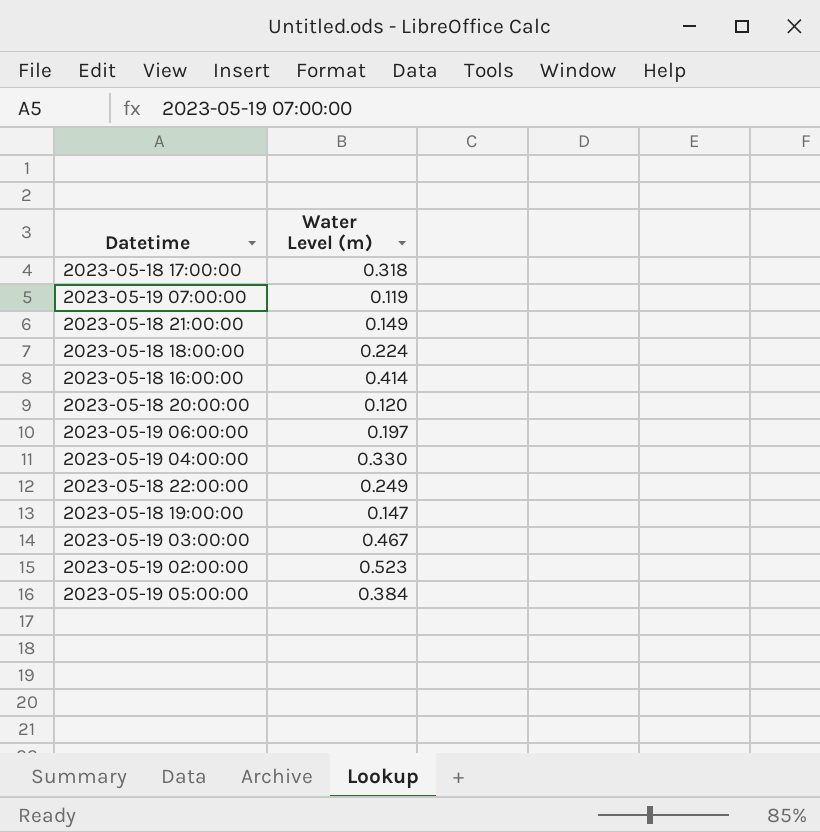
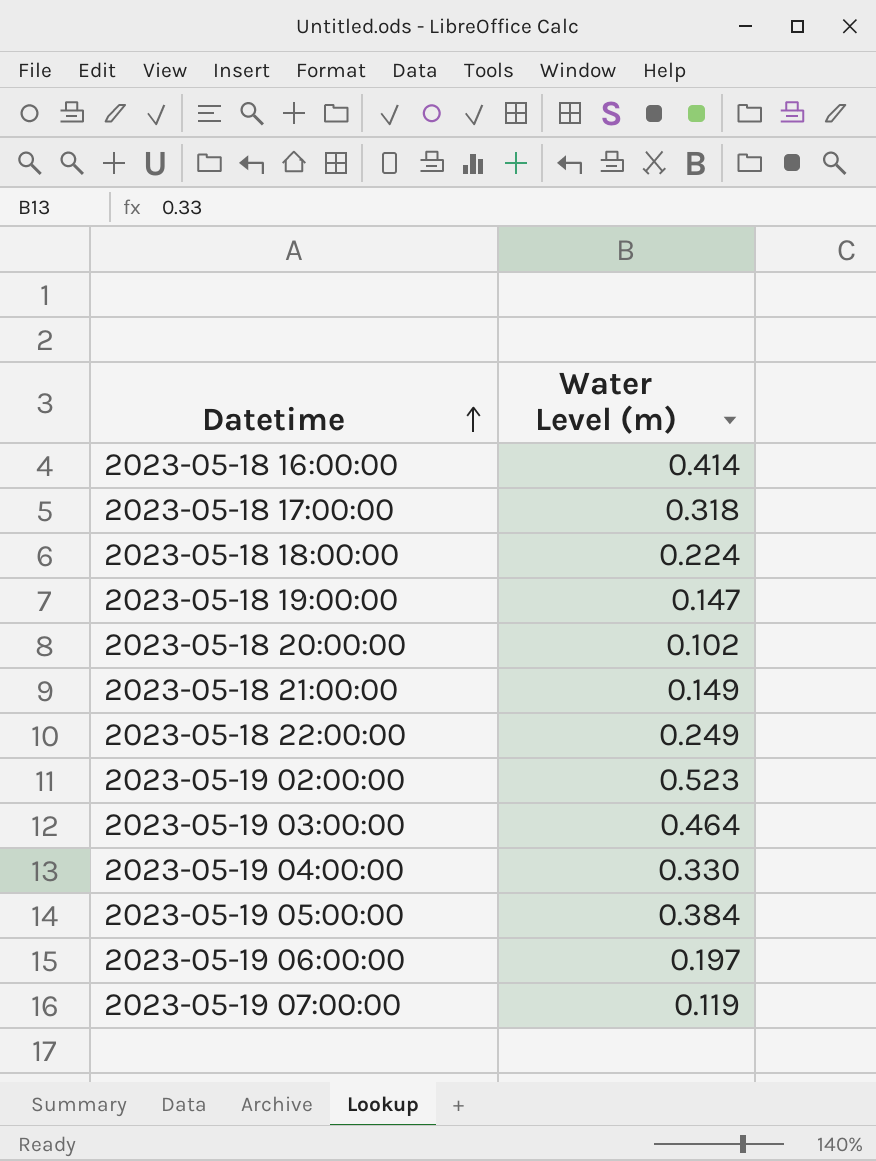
row order: none -> Datetime ascending
2023-05-18 20:00:00 | Water Level (m): 0.120 -> 0.102
2023-05-19 03:00:00 | Water Level (m): 0.467 -> 0.464

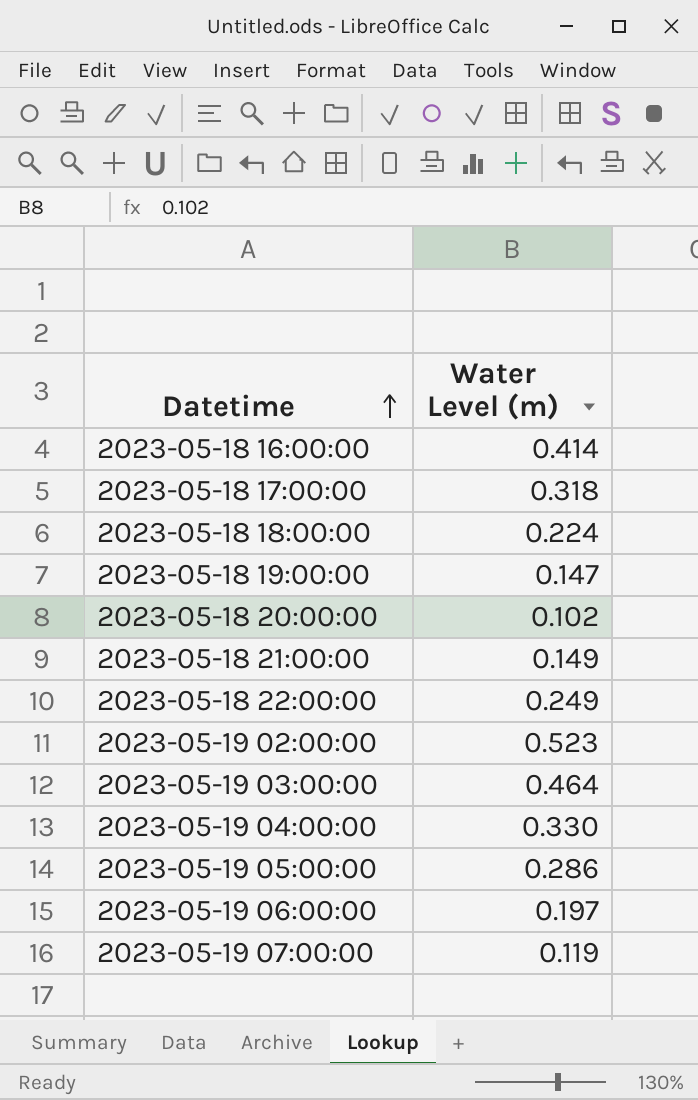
2023-05-19 05:00:00 | Water Level (m): 0.384 -> 0.286

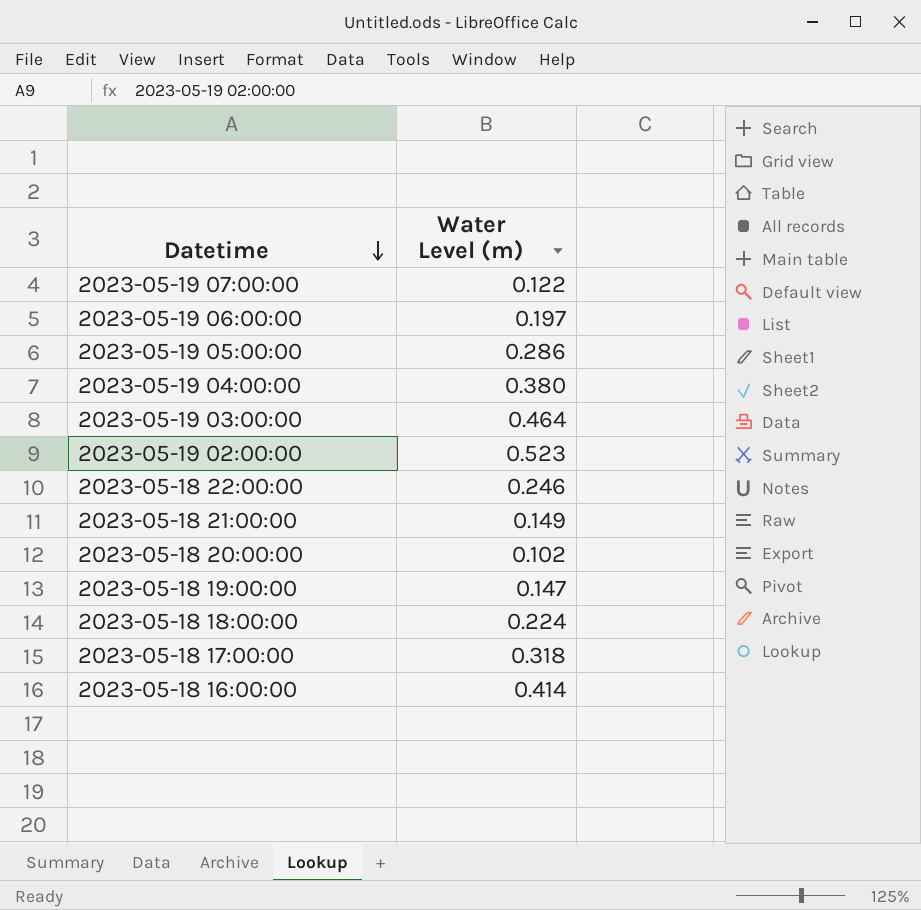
row order: Datetime ascending -> Datetime descending
2023-05-19 07:00:00 | Water Level (m): 0.119 -> 0.122
2023-05-19 04:00:00 | Water Level (m): 0.330 -> 0.380
2023-05-18 22:00:00 | Water Level (m): 0.249 -> 0.246

